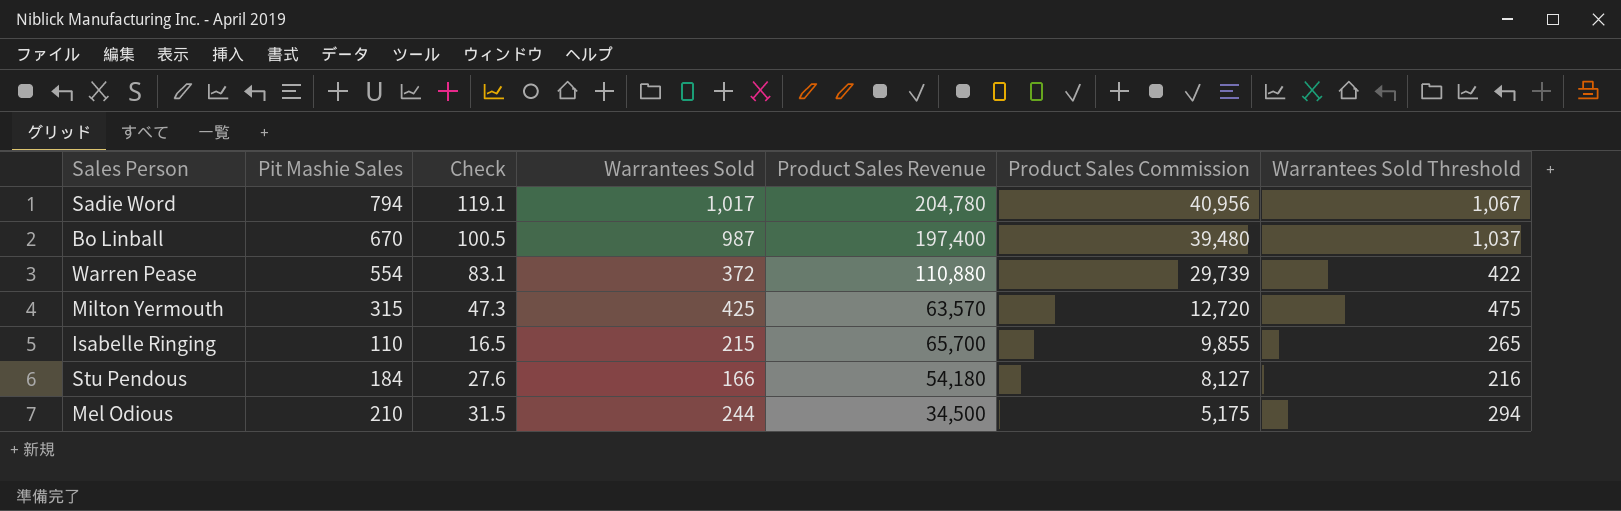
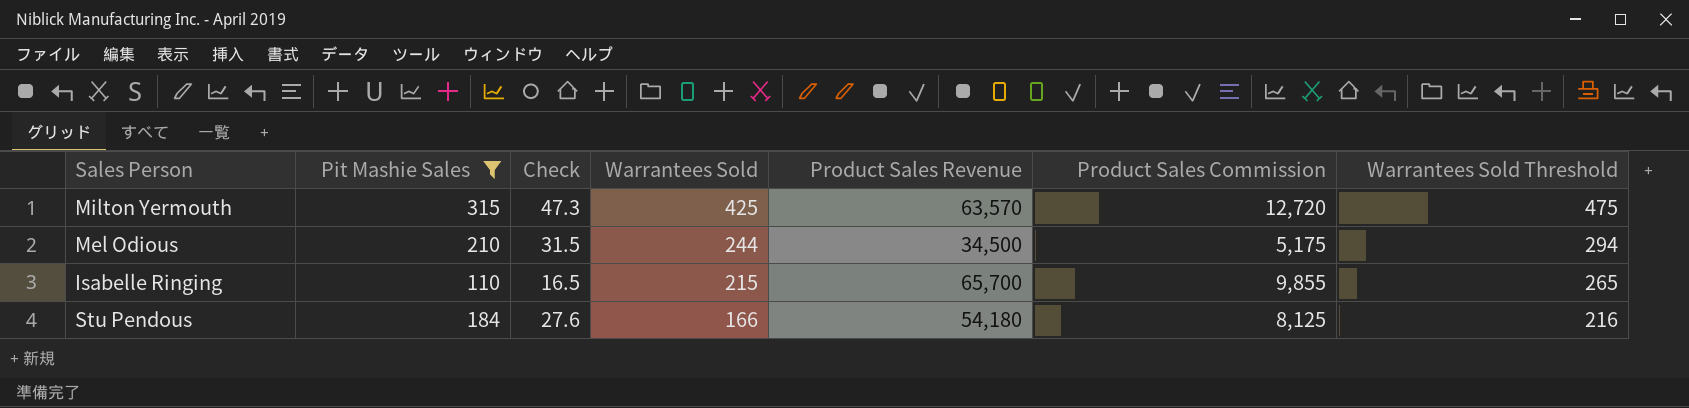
filter: none -> Pit Mashie Sales <= 315
row order: Product Sales Commission descending -> Warrantees Sold descending
Stu Pendous | Product Sales Commission: 8,127 -> 8,125

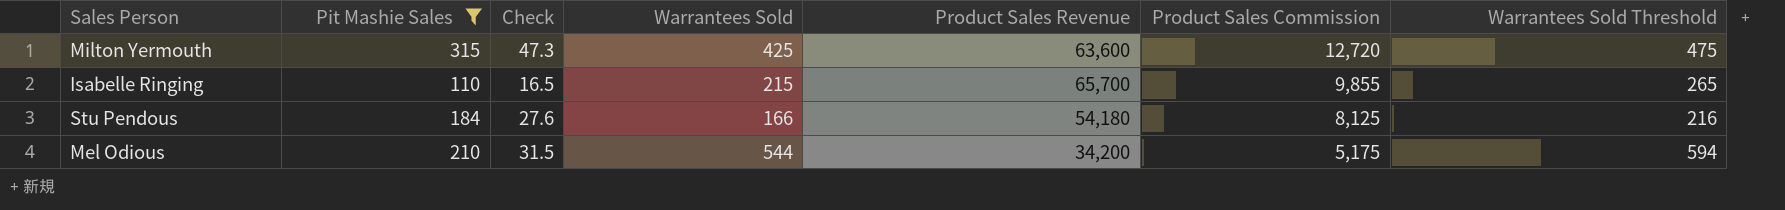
row order: Warrantees Sold descending -> Product Sales Commission descending
Milton Yermouth | Product Sales Revenue: 63,570 -> 63,600
Mel Odious | Warrantees Sold: 244 -> 544
Mel Odious | Product Sales Revenue: 34,500 -> 34,200
Mel Odious | Warrantees Sold Threshold: 294 -> 594

